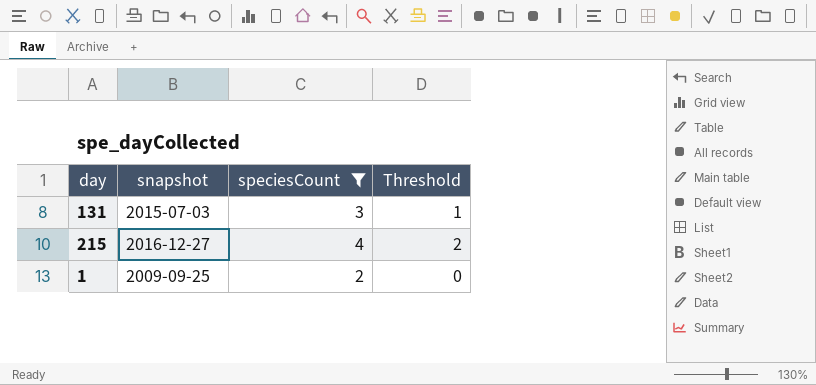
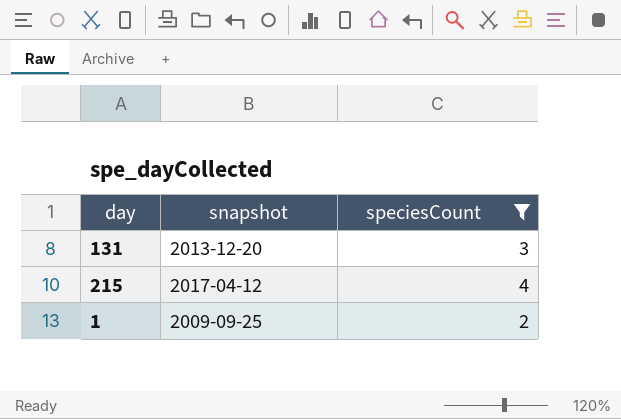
column Threshold | formula: [speciesCount] - 2 -> none
131 | snapshot: 2015-07-03 -> 2013-12-20
215 | snapshot: 2016-12-27 -> 2017-04-12

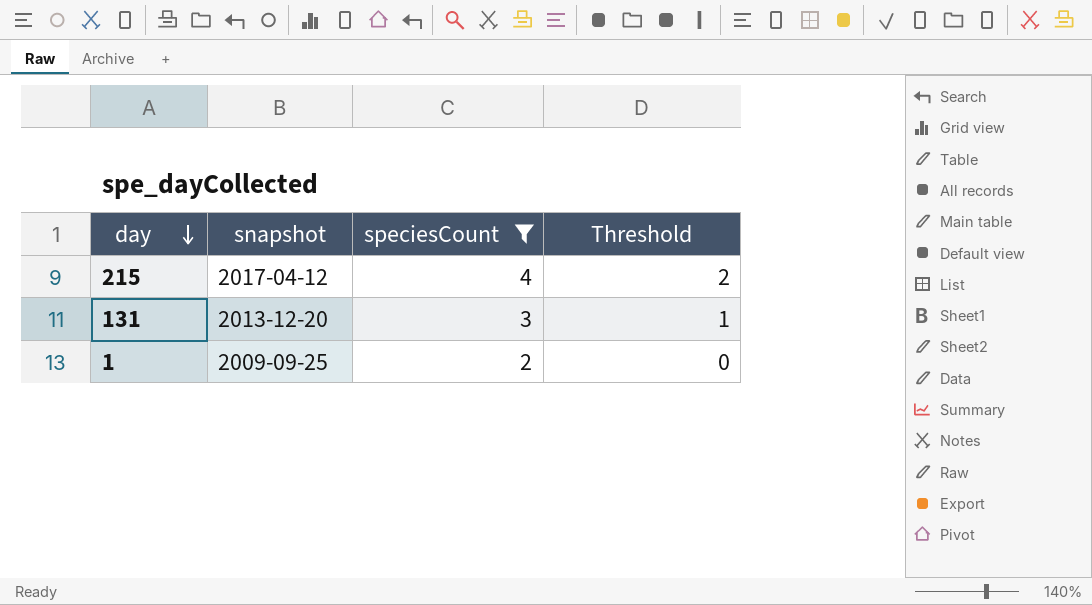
row order: none -> day descending
column Threshold | formula: none -> [speciesCount] - 2

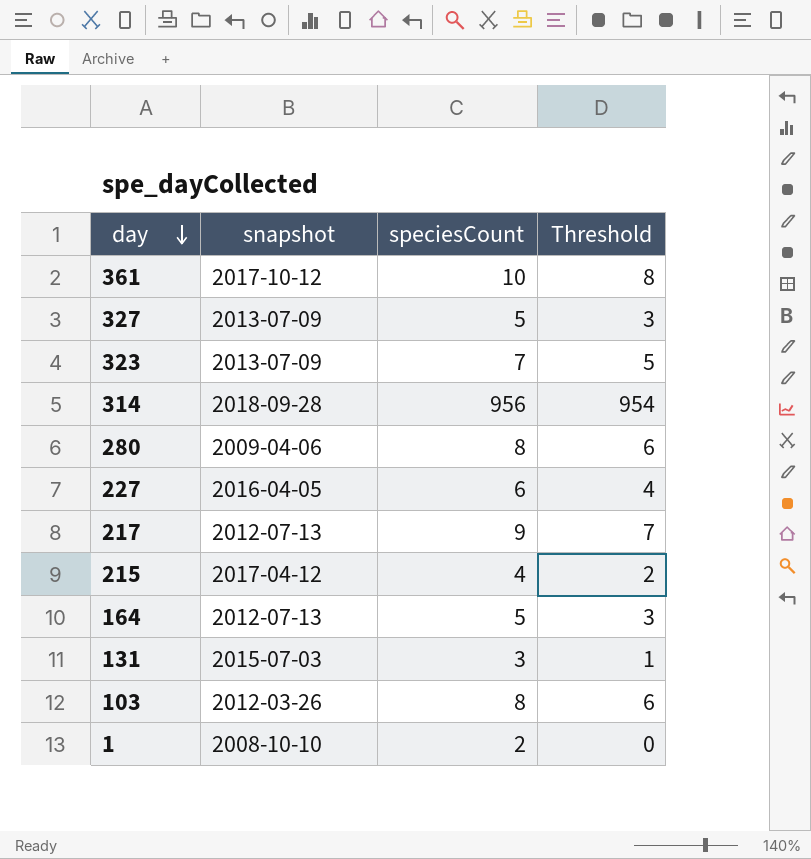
filter: speciesCount <= 4 -> none
131 | snapshot: 2013-12-20 -> 2015-07-03
1 | snapshot: 2009-09-25 -> 2008-10-10

